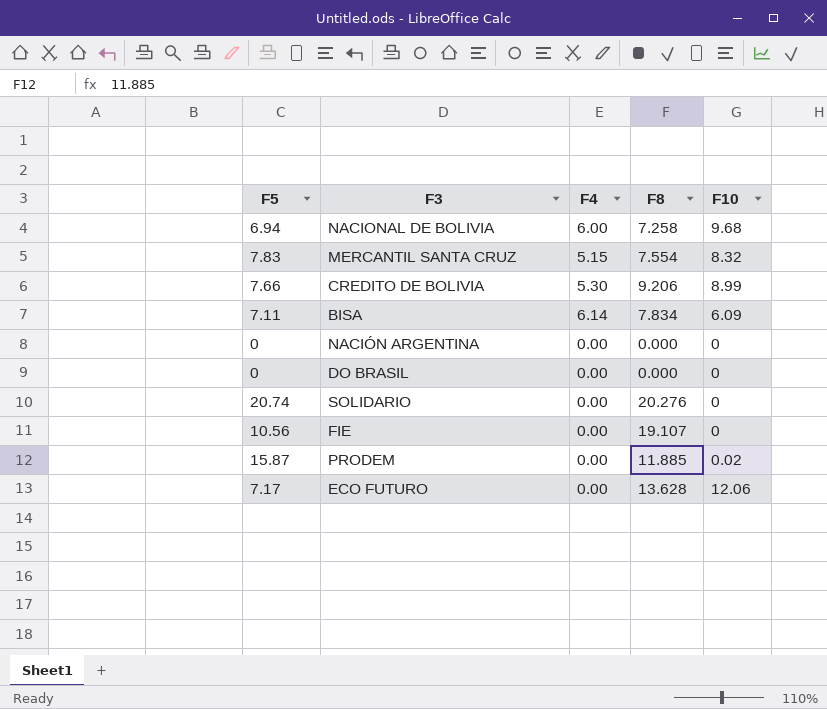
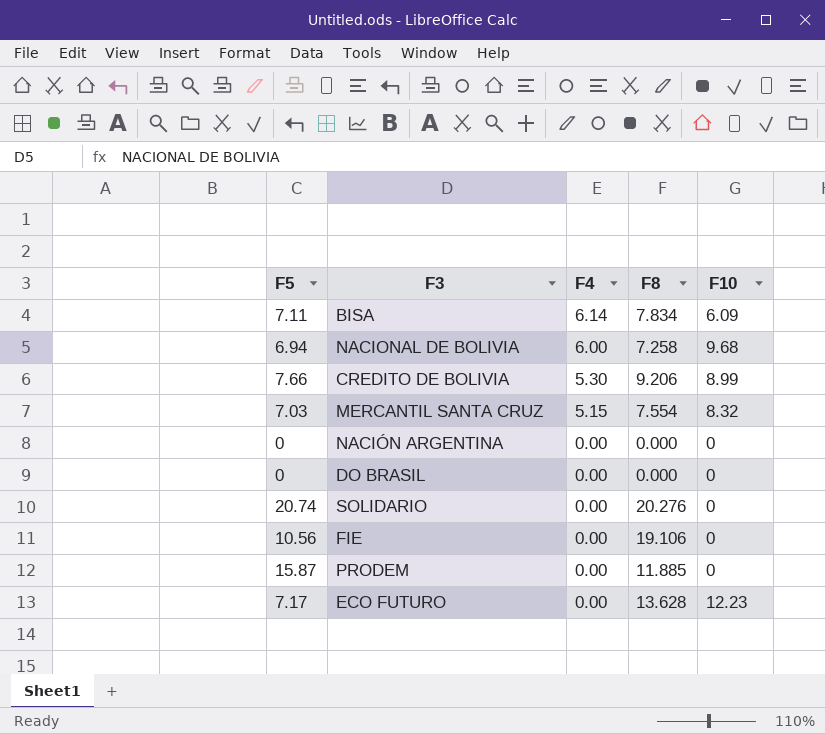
row order: none -> F4 descending
MERCANTIL SANTA CRUZ | F5: 7.83 -> 7.03
FIE | F8: 19.107 -> 19.106
PRODEM | F10: 0.02 -> 0
ECO FUTURO | F10: 12.06 -> 12.23

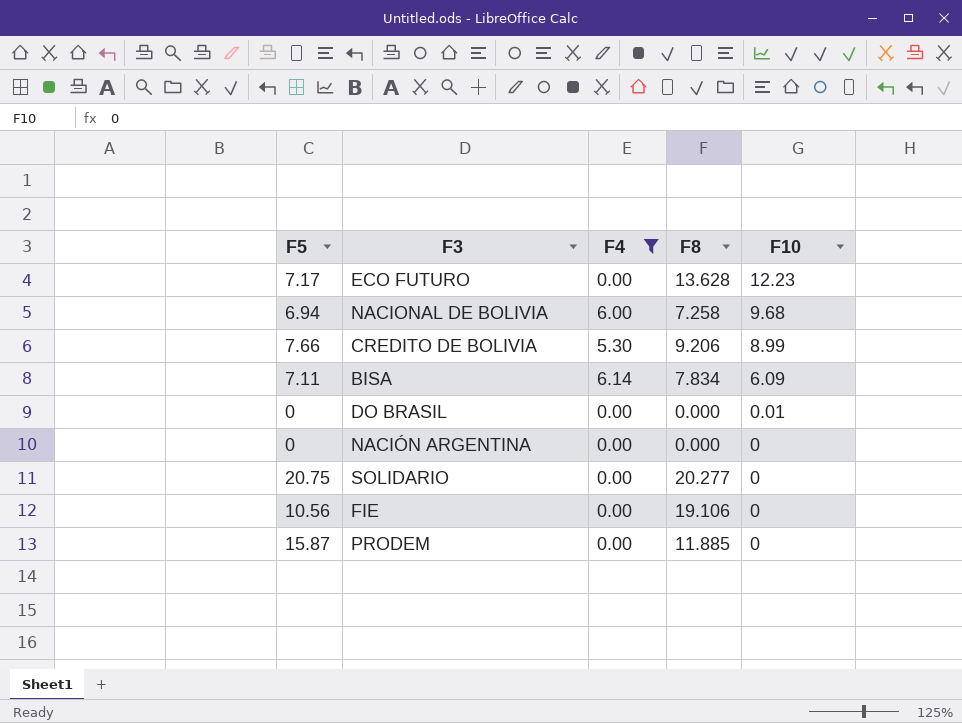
filter: none -> F4 != 5.15
row order: F4 descending -> F10 descending
DO BRASIL | F10: 0 -> 0.01
SOLIDARIO | F5: 20.74 -> 20.75
SOLIDARIO | F8: 20.276 -> 20.277

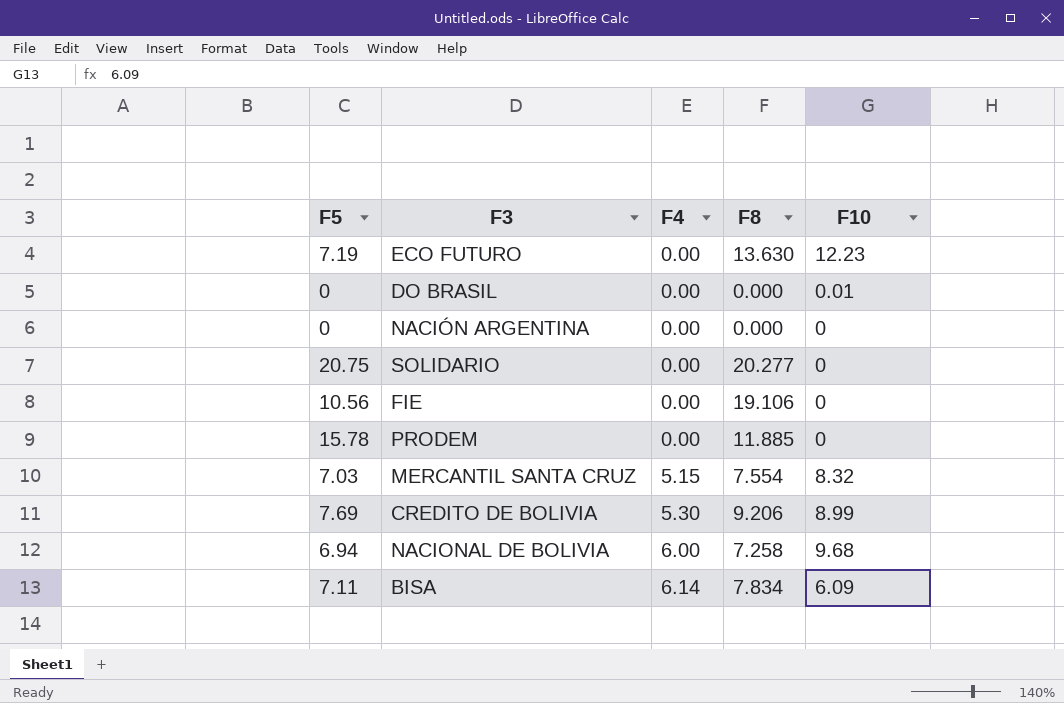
filter: F4 != 5.15 -> none
row order: F10 descending -> F4 ascending
ECO FUTURO | F5: 7.17 -> 7.19
ECO FUTURO | F8: 13.628 -> 13.630
PRODEM | F5: 15.87 -> 15.78
CREDITO DE BOLIVIA | F5: 7.66 -> 7.69

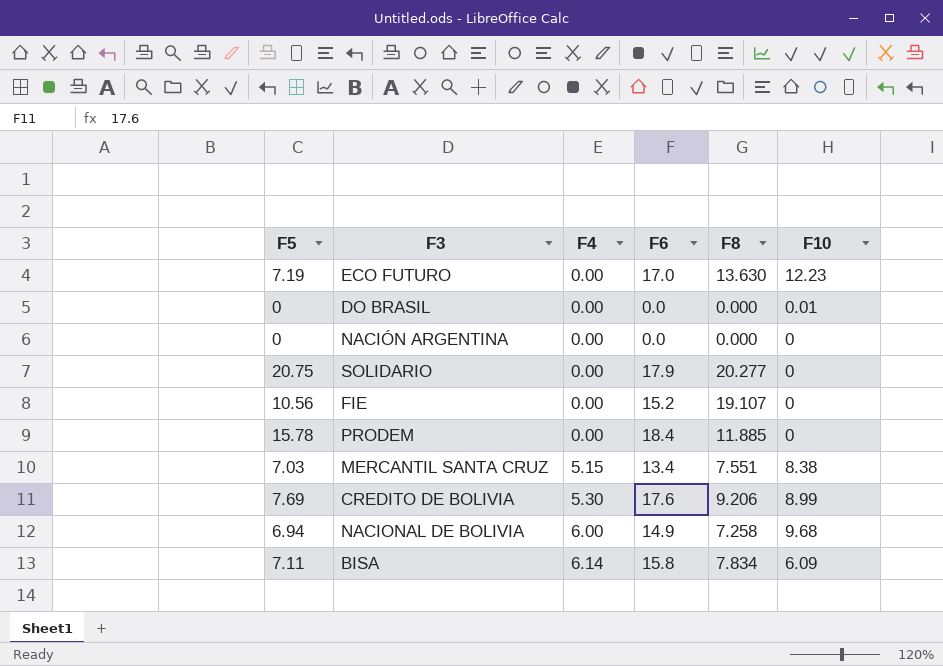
column F6 | position: none -> 4
FIE | F8: 19.106 -> 19.107
MERCANTIL SANTA CRUZ | F8: 7.554 -> 7.551
MERCANTIL SANTA CRUZ | F10: 8.32 -> 8.38

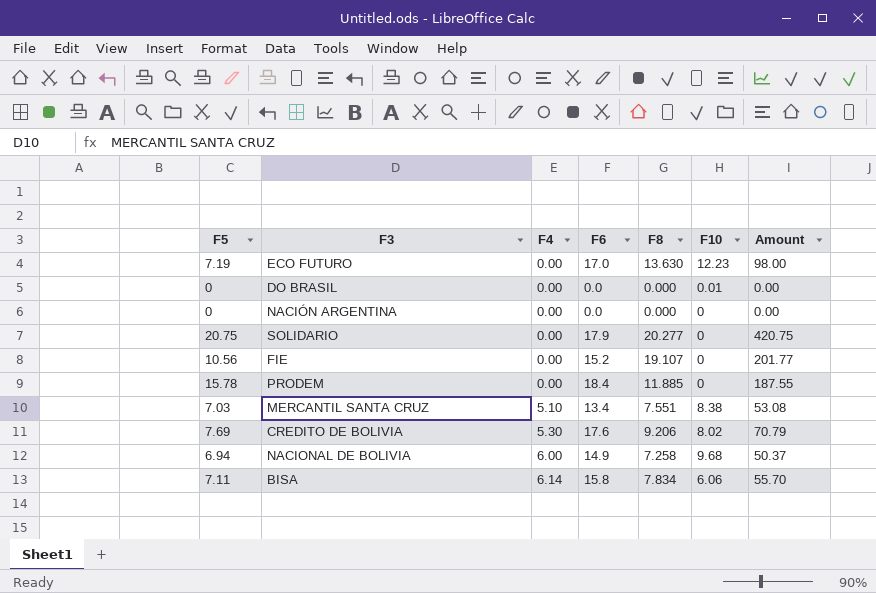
column Amount | formula: none -> [F5] * [F8]
MERCANTIL SANTA CRUZ | F4: 5.15 -> 5.10
CREDITO DE BOLIVIA | F10: 8.99 -> 8.02
BISA | F10: 6.09 -> 6.06

